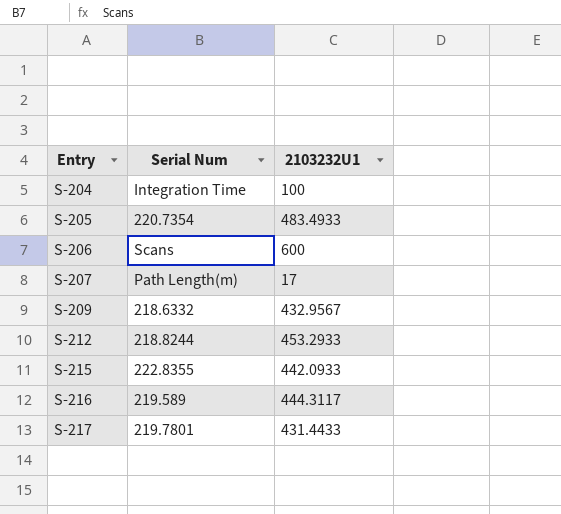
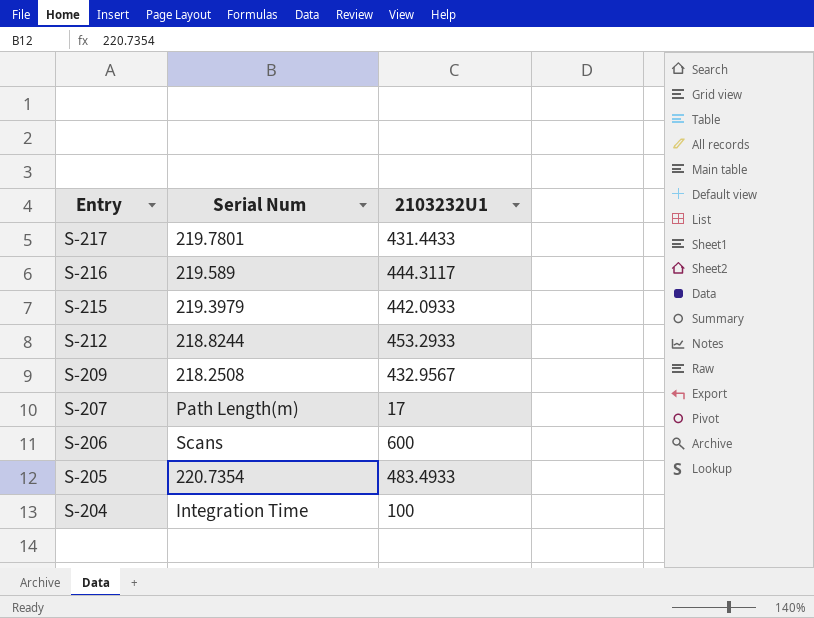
row order: Entry ascending -> Entry descending
S-215 | Serial Num: 222.8355 -> 219.3979
S-209 | Serial Num: 218.6332 -> 218.2508

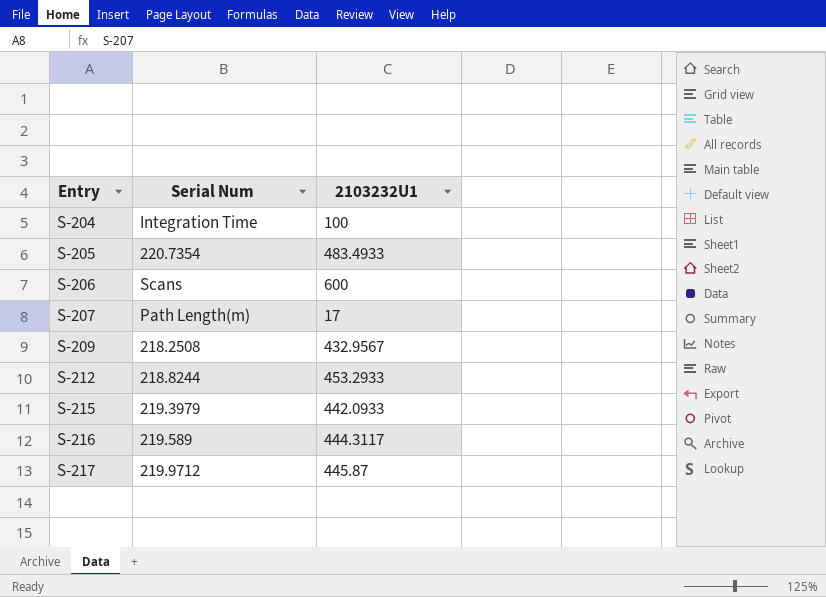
row order: Entry descending -> Entry ascending
S-217 | Serial Num: 219.7801 -> 219.9712
S-217 | 2103232U1: 431.4433 -> 445.87

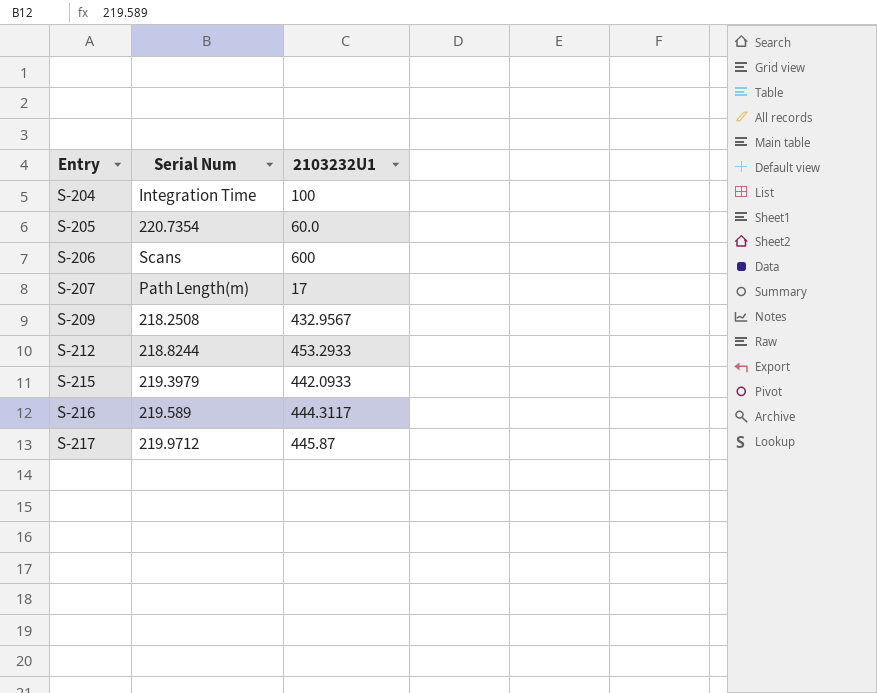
S-205 | 2103232U1: 483.4933 -> 60.0

